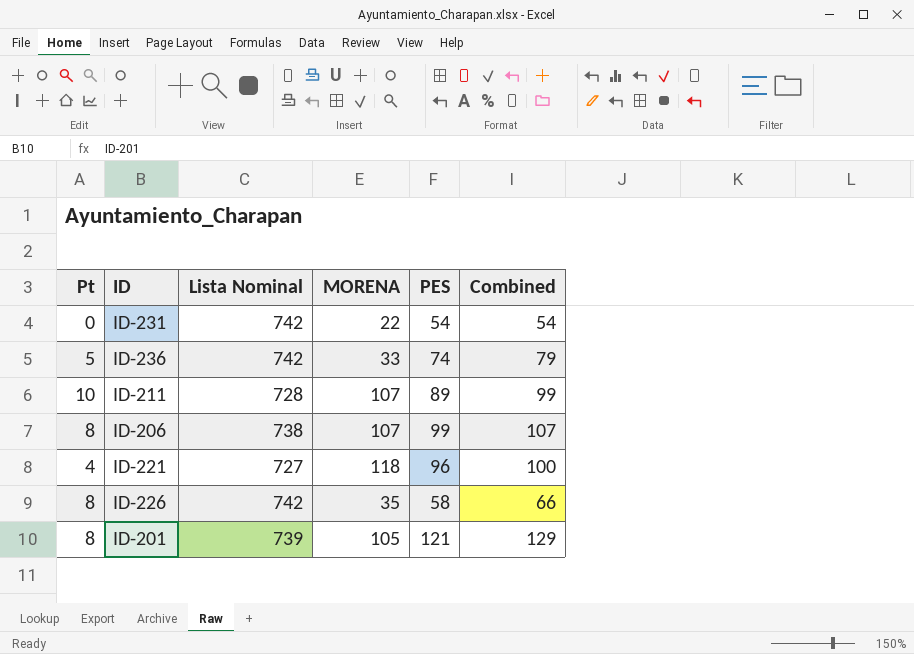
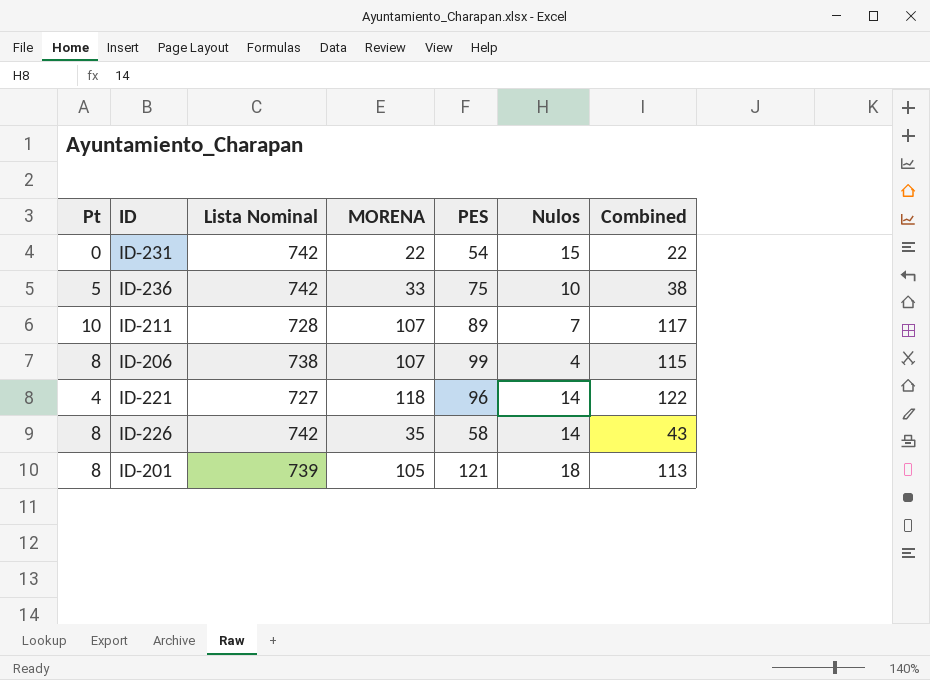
column Nulos | position: none -> 6
column Combined | formula: [Pt] + [PES] -> [Pt] + [MORENA]
ID-236 | PES: 74 -> 75

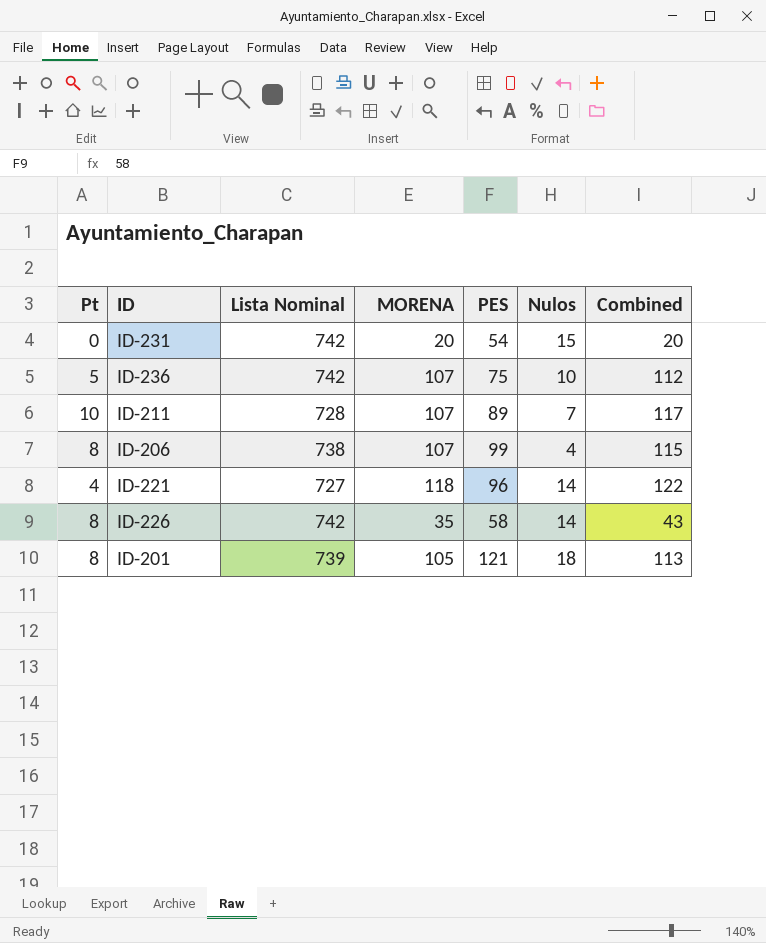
ID-231 | MORENA: 22 -> 20
ID-231 | Combined: 22 -> 20
ID-236 | MORENA: 33 -> 107
ID-236 | Combined: 38 -> 112

